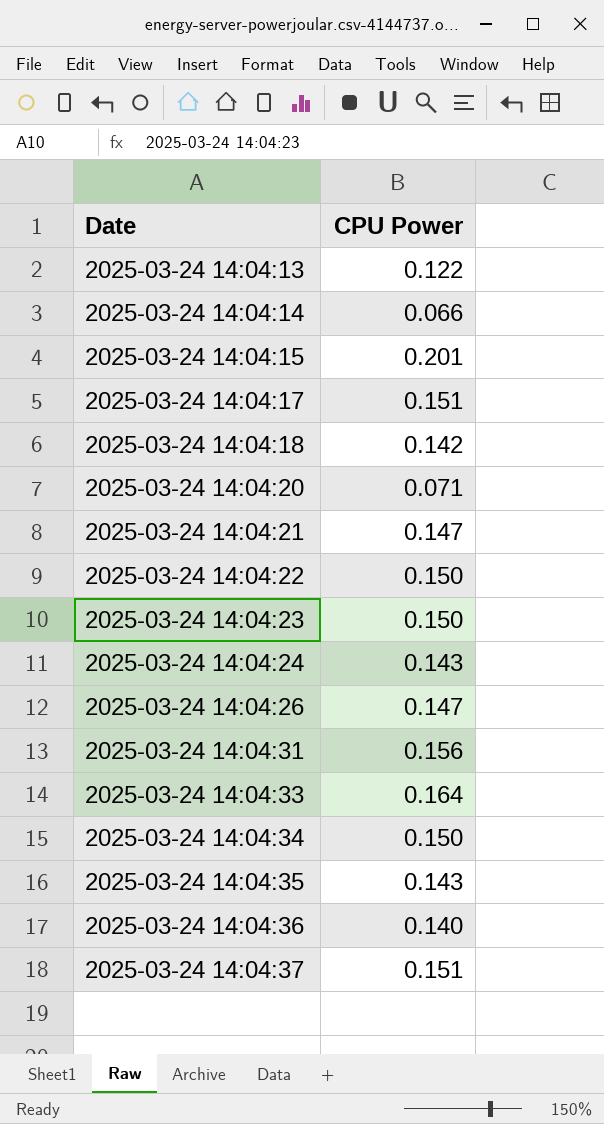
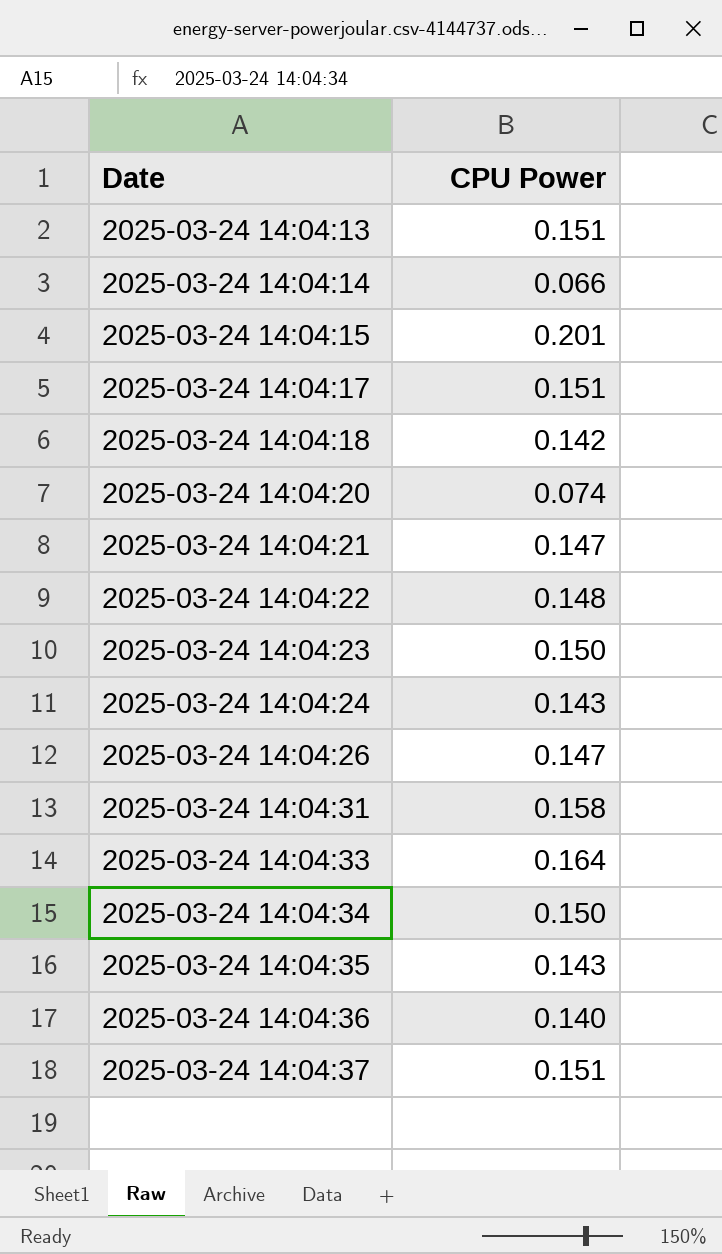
2025-03-24 14:04:13 | CPU Power: 0.122 -> 0.151
2025-03-24 14:04:20 | CPU Power: 0.071 -> 0.074
2025-03-24 14:04:22 | CPU Power: 0.150 -> 0.148
2025-03-24 14:04:31 | CPU Power: 0.156 -> 0.158

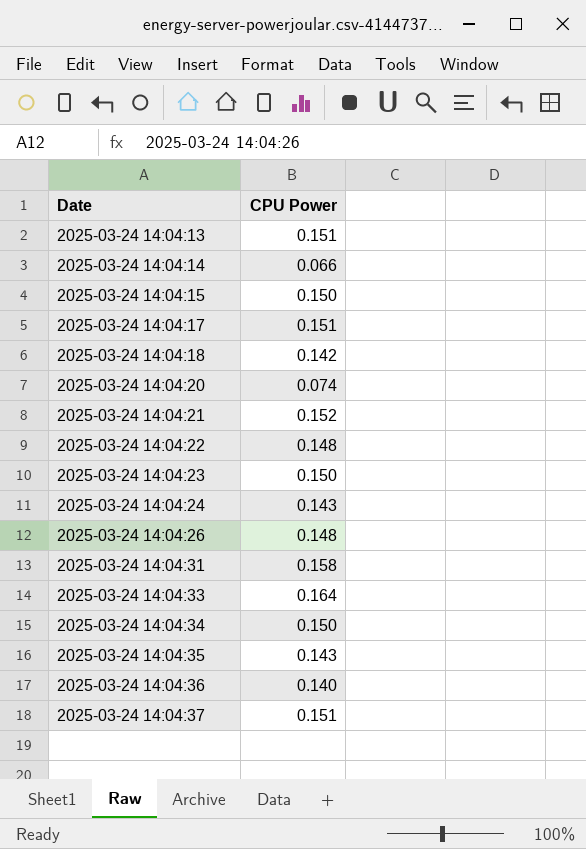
2025-03-24 14:04:15 | CPU Power: 0.201 -> 0.150
2025-03-24 14:04:21 | CPU Power: 0.147 -> 0.152
2025-03-24 14:04:26 | CPU Power: 0.147 -> 0.148

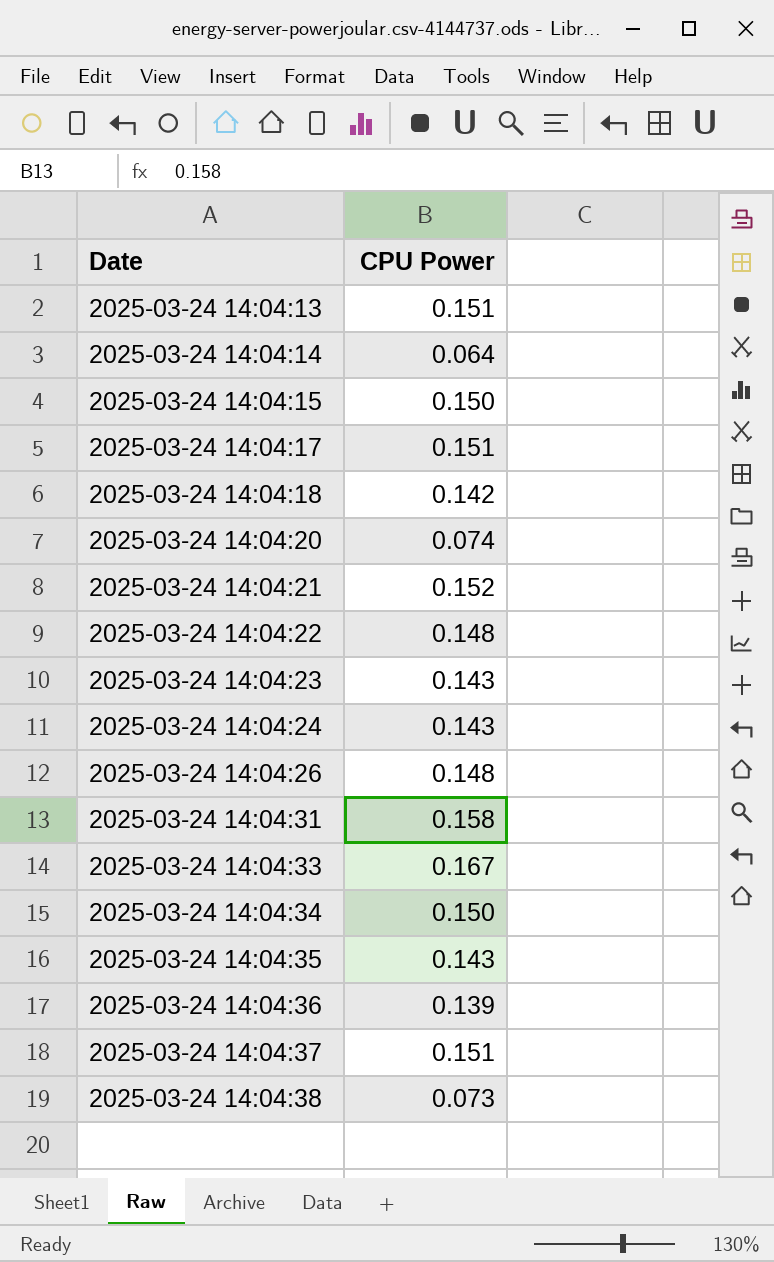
2025-03-24 14:04:14 | CPU Power: 0.066 -> 0.064
2025-03-24 14:04:23 | CPU Power: 0.150 -> 0.143
2025-03-24 14:04:33 | CPU Power: 0.164 -> 0.167
2025-03-24 14:04:36 | CPU Power: 0.140 -> 0.139
row 2025-03-24 14:04:38: none -> 0.073

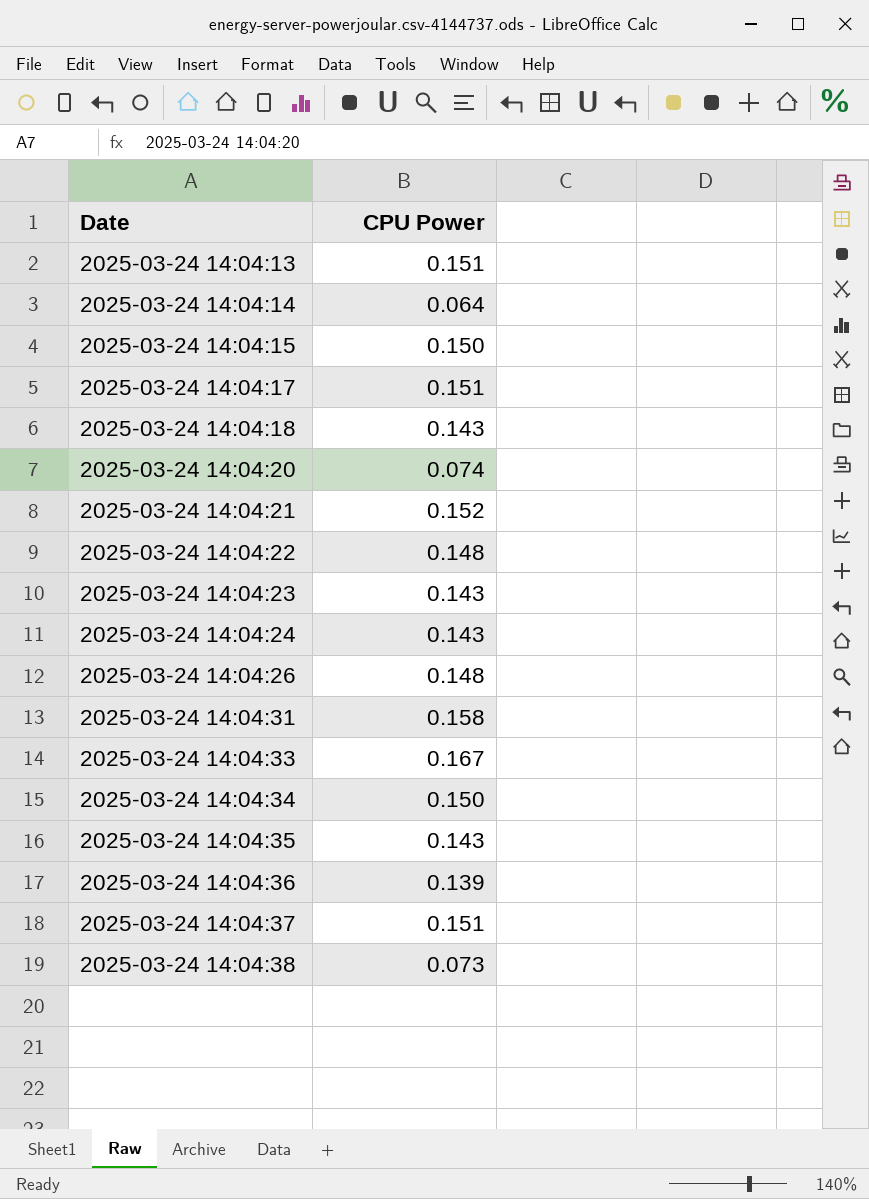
2025-03-24 14:04:18 | CPU Power: 0.142 -> 0.143

